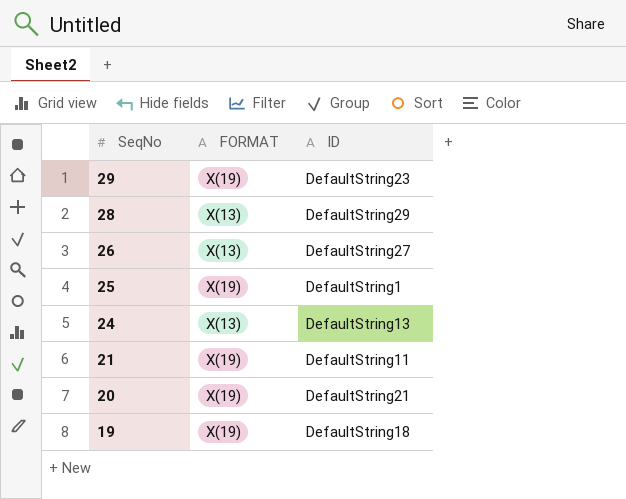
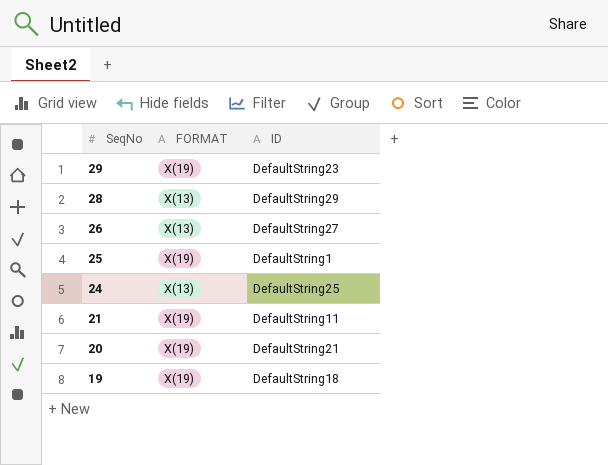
24 | ID: DefaultString13 -> DefaultString25

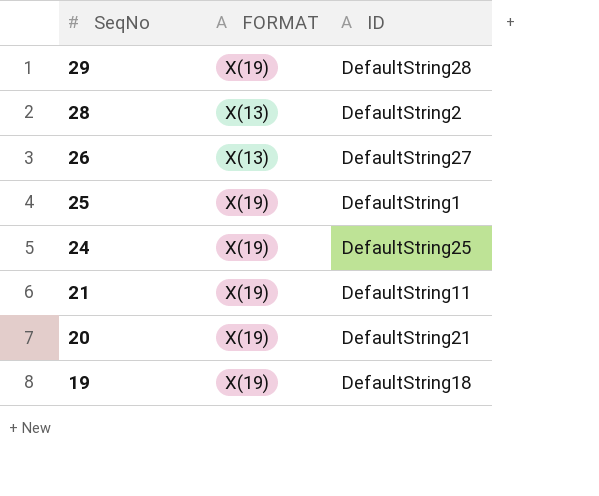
29 | ID: DefaultString23 -> DefaultString28
28 | ID: DefaultString29 -> DefaultString2
24 | FORMAT: X(13) -> X(19)

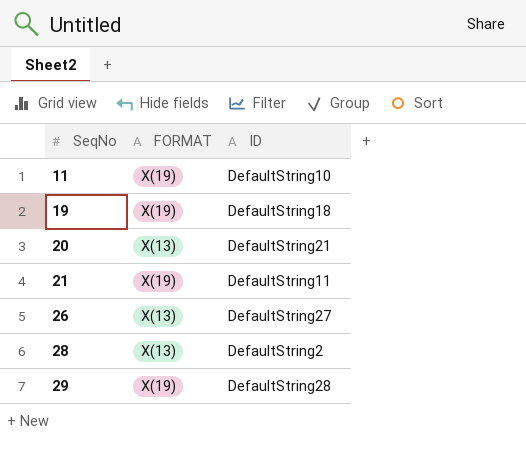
row order: SeqNo descending -> SeqNo ascending
row 25: X(19) | DefaultString1 -> none
row 24: X(19) | DefaultString25 -> none
row 11: none -> X(19) | DefaultString10
20 | FORMAT: X(19) -> X(13)

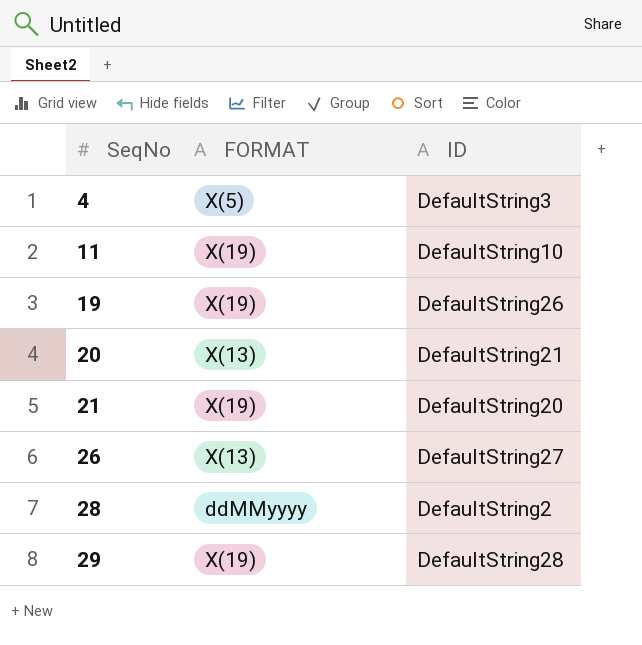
row 4: none -> X(5) | DefaultString3
19 | ID: DefaultString18 -> DefaultString26
21 | ID: DefaultString11 -> DefaultString20
28 | FORMAT: X(13) -> ddMMyyyy

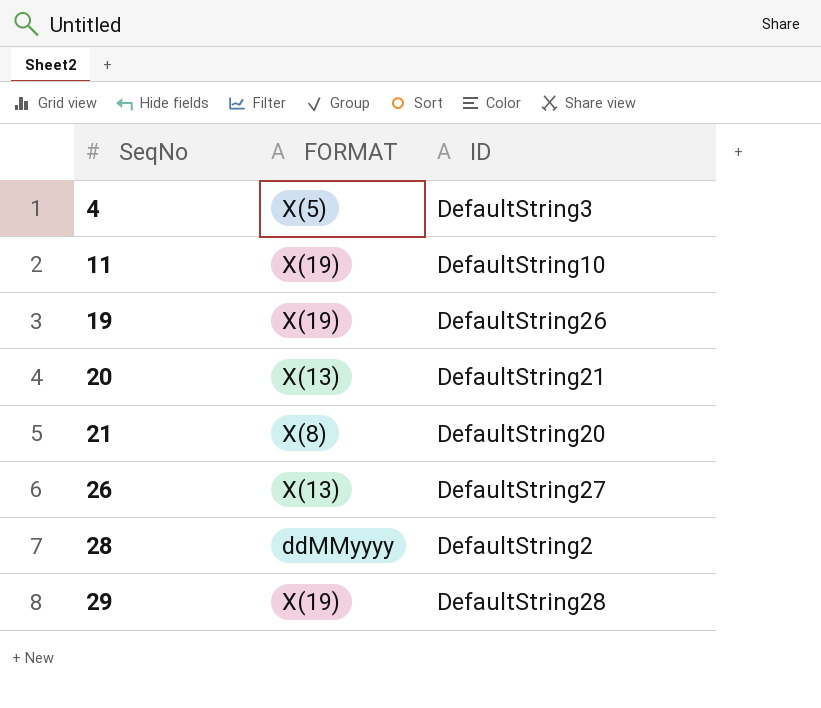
21 | FORMAT: X(19) -> X(8)

